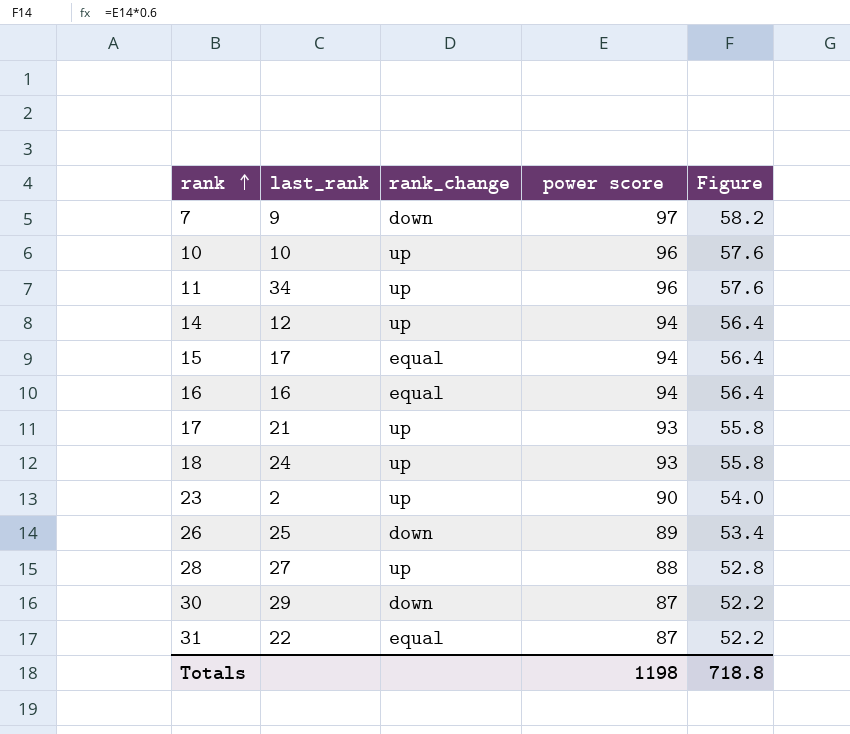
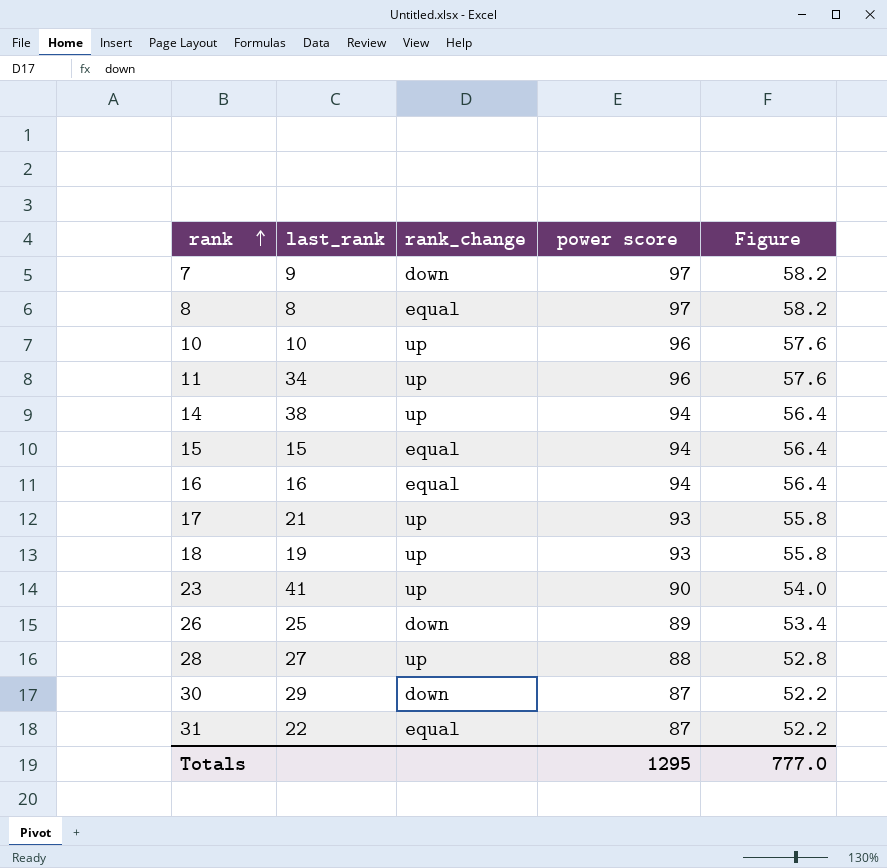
row 8: none -> 8 | equal | 97 | 58.2
14 | last_rank: 12 -> 38
15 | last_rank: 17 -> 15
18 | last_rank: 24 -> 19
23 | last_rank: 2 -> 41
Totals | power score: 1198 -> 1295
Totals | Figure: 718.8 -> 777.0

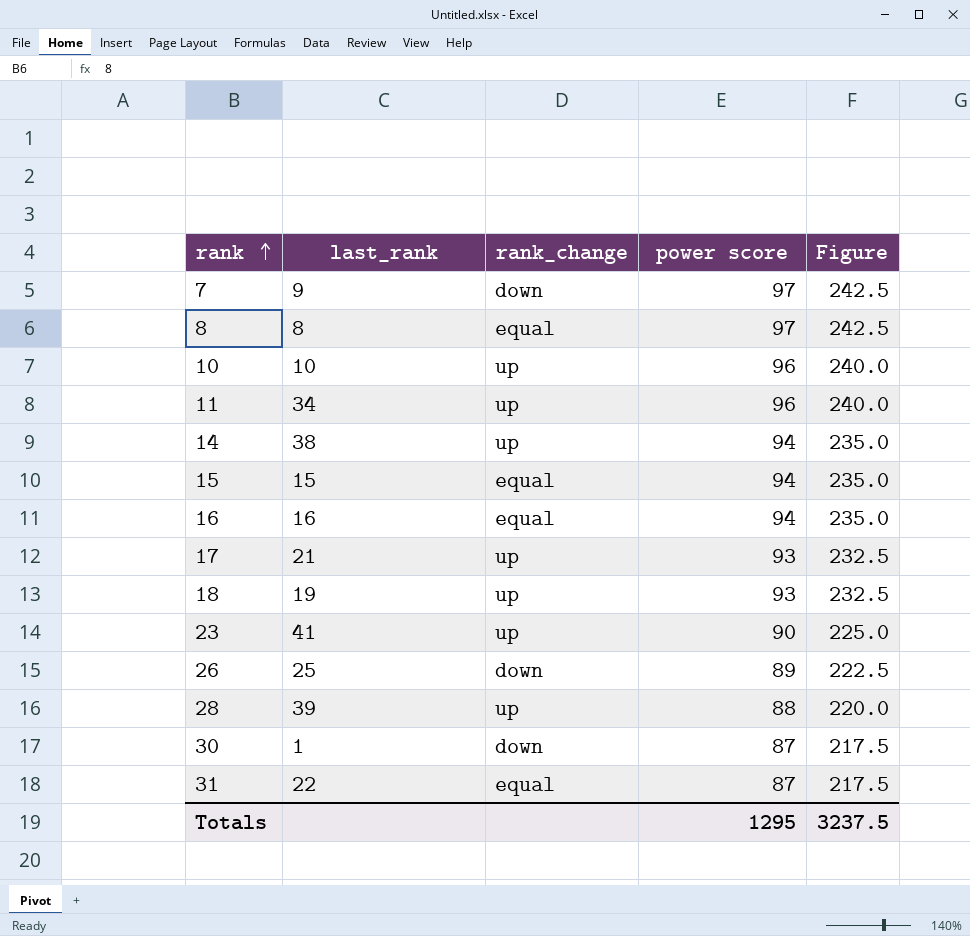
column Figure | formula: [power score] * 0.6 -> [power score] * 2.5
28 | last_rank: 27 -> 39
30 | last_rank: 29 -> 1
Totals | Figure: 777.0 -> 3237.5

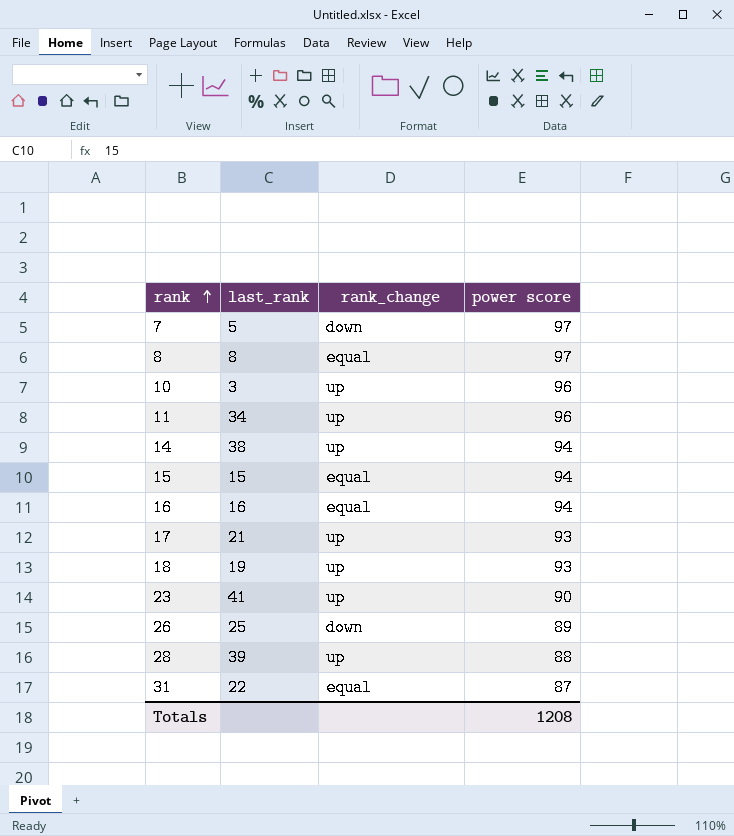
column Figure | formula: [power score] * 2.5 -> none
row 30: 1 | down | 87 | 217.5 -> none
7 | last_rank: 9 -> 5
10 | last_rank: 10 -> 3
Totals | power score: 1295 -> 1208

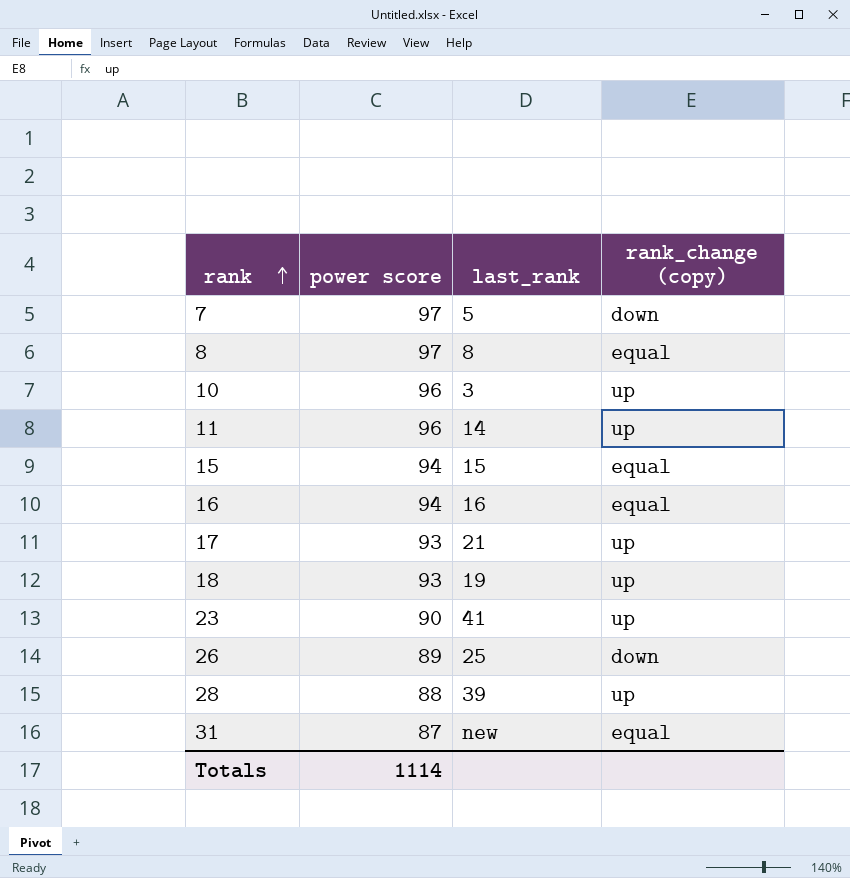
column power score | position: 4 -> 2
column name: rank_change -> rank_change (copy)
row 14: 38 | up | 94 -> none
11 | last_rank: 34 -> 14
31 | last_rank: 22 -> new
Totals | power score: 1208 -> 1114

